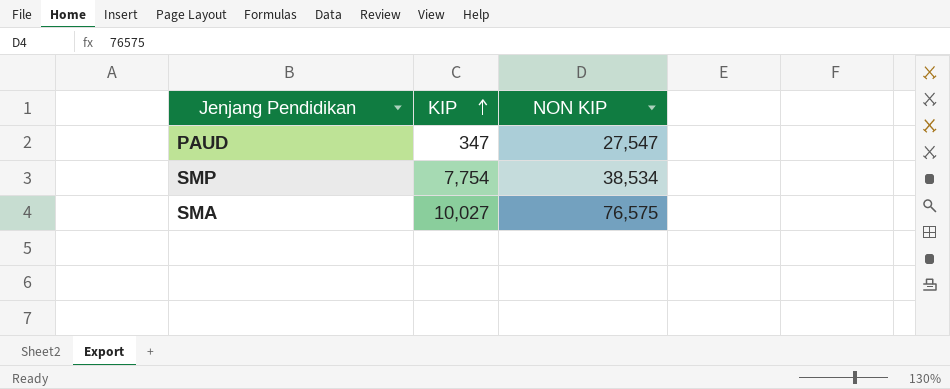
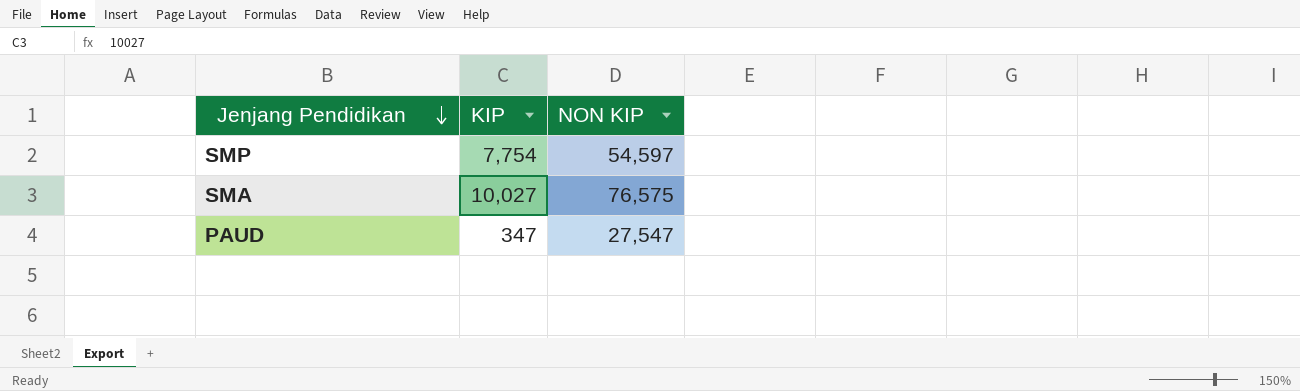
row order: KIP ascending -> Jenjang Pendidikan descending
SMP | NON KIP: 38,534 -> 54,597

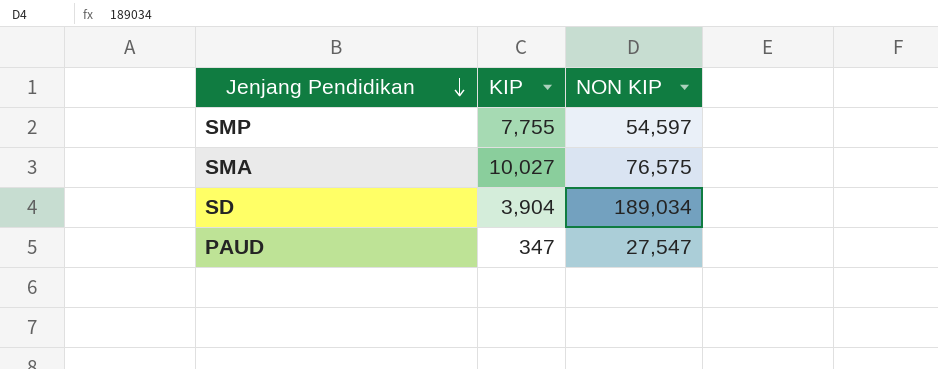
SMP | KIP: 7,754 -> 7,755
row SD: none -> 3,904 | 189,034

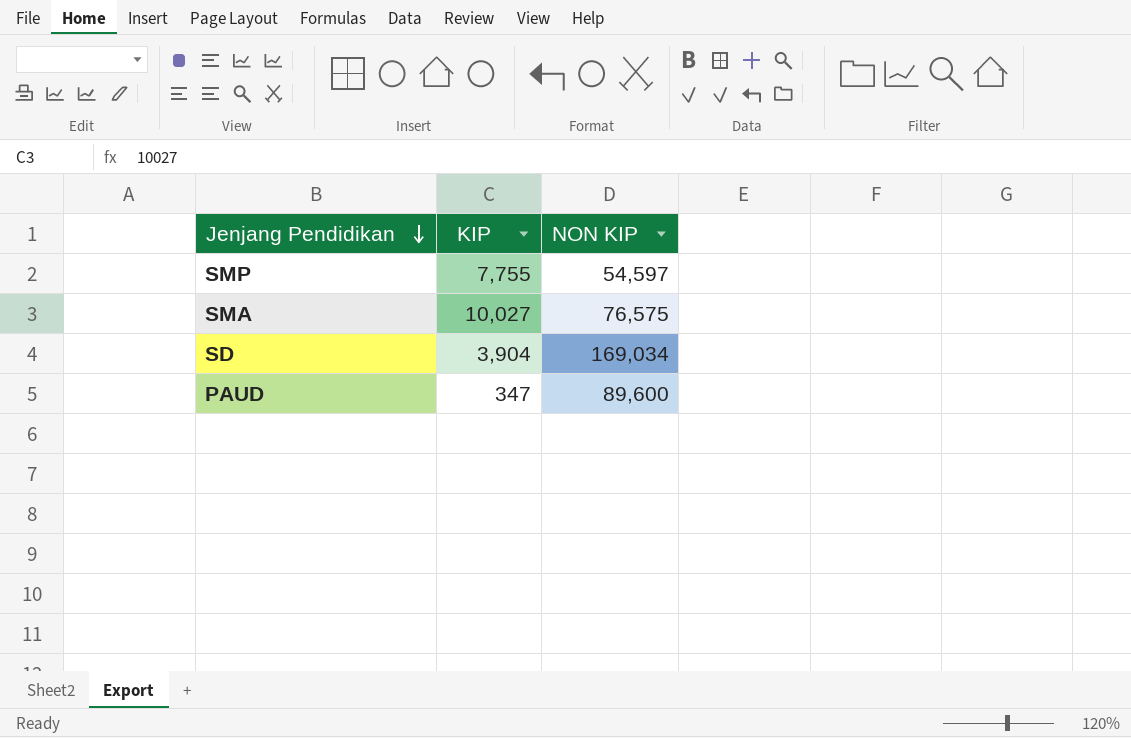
SD | NON KIP: 189,034 -> 169,034
PAUD | NON KIP: 27,547 -> 89,600

